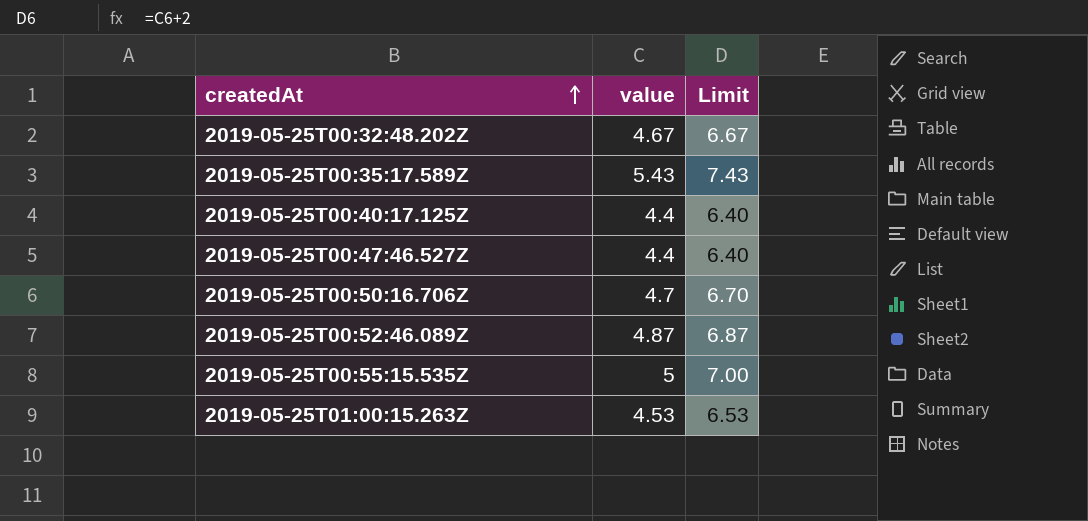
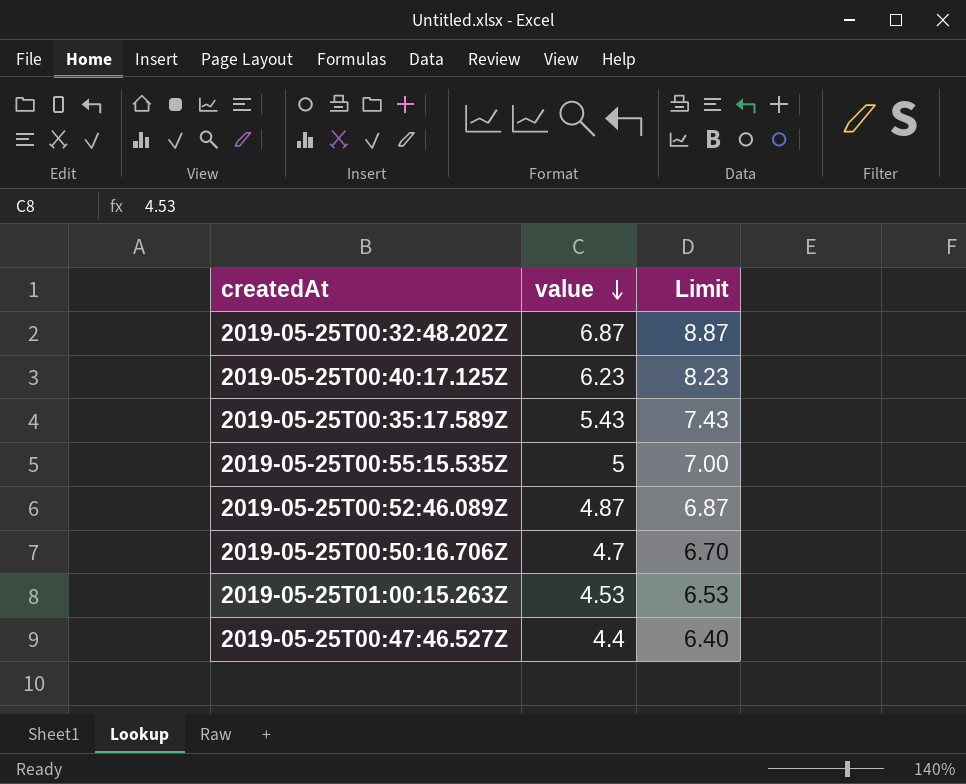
row order: createdAt ascending -> value descending
2019-05-25T00:32:48.202Z | value: 4.67 -> 6.87
2019-05-25T00:32:48.202Z | Limit: 6.67 -> 8.87
2019-05-25T00:40:17.125Z | value: 4.4 -> 6.23
2019-05-25T00:40:17.125Z | Limit: 6.40 -> 8.23

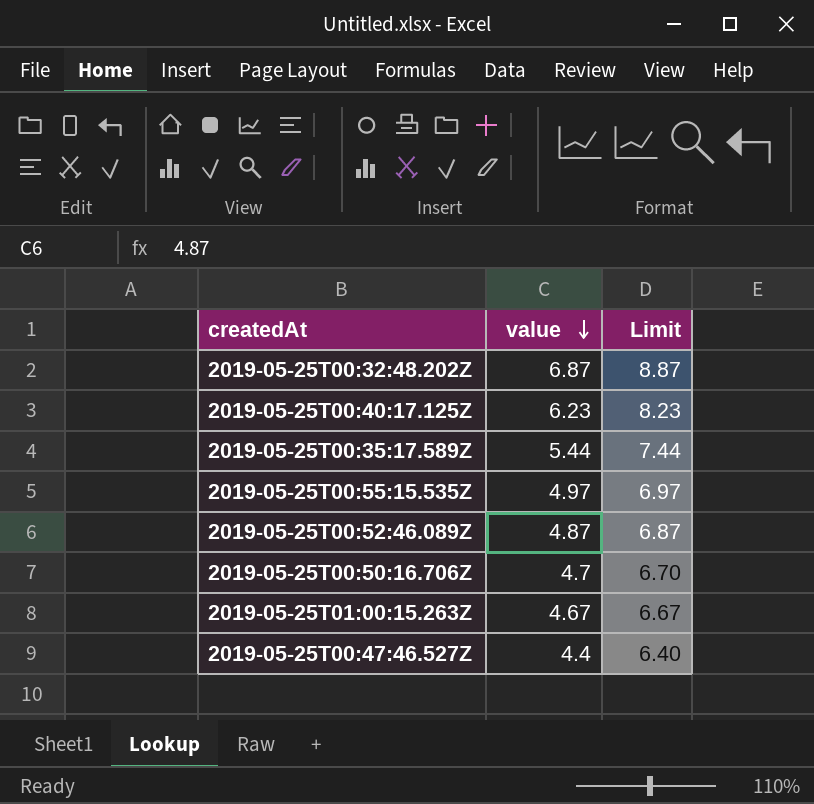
2019-05-25T00:35:17.589Z | value: 5.43 -> 5.44
2019-05-25T00:35:17.589Z | Limit: 7.43 -> 7.44
2019-05-25T00:55:15.535Z | value: 5 -> 4.97
2019-05-25T00:55:15.535Z | Limit: 7.00 -> 6.97
2019-05-25T01:00:15.263Z | value: 4.53 -> 4.67
2019-05-25T01:00:15.263Z | Limit: 6.53 -> 6.67

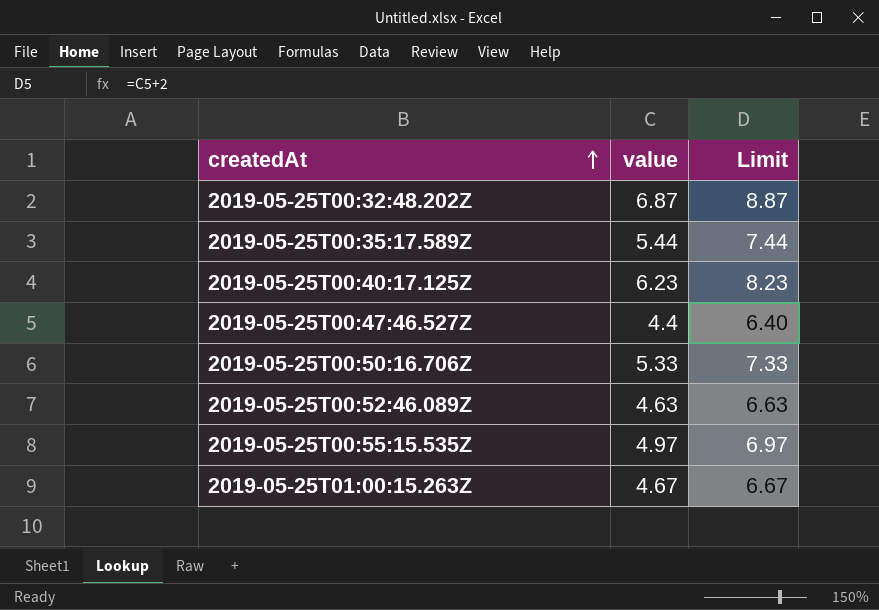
row order: value descending -> createdAt ascending
2019-05-25T00:50:16.706Z | value: 4.7 -> 5.33
2019-05-25T00:50:16.706Z | Limit: 6.70 -> 7.33
2019-05-25T00:52:46.089Z | value: 4.87 -> 4.63
2019-05-25T00:52:46.089Z | Limit: 6.87 -> 6.63

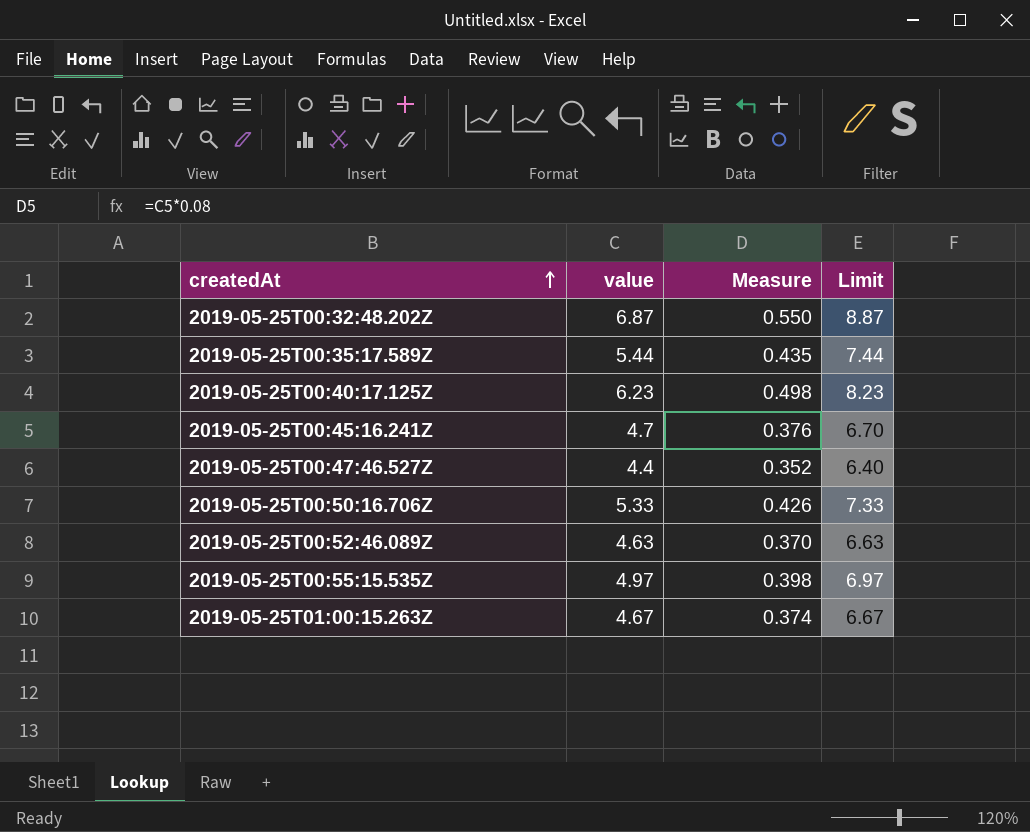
column Measure | formula: none -> [value] * 0.08
row 2019-05-25T00:45:16.241Z: none -> 4.7 | 0.376 | 6.70

